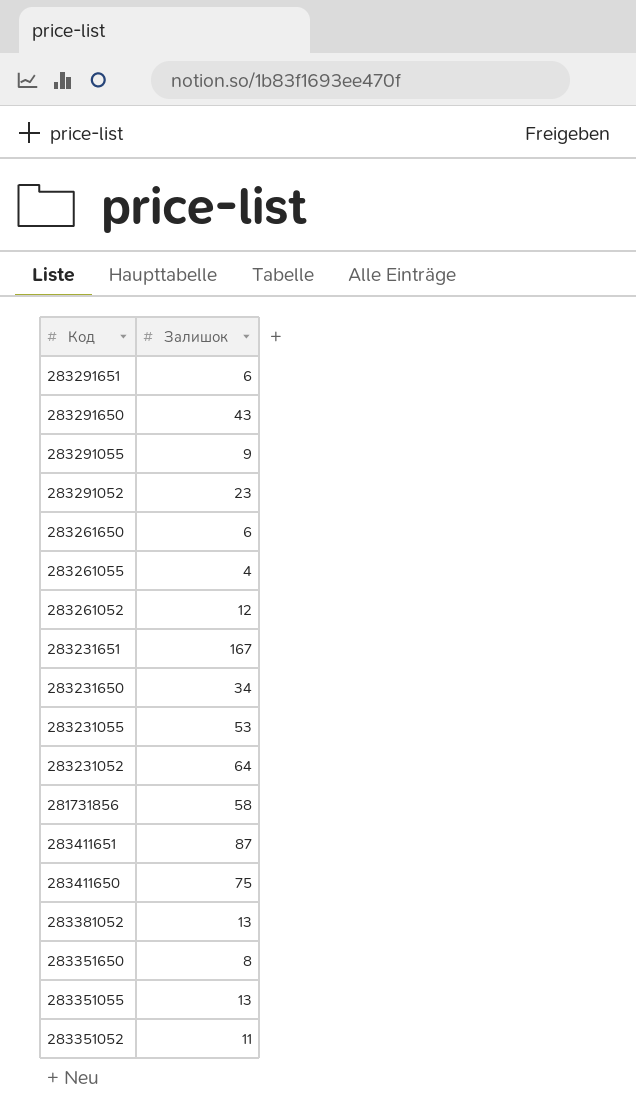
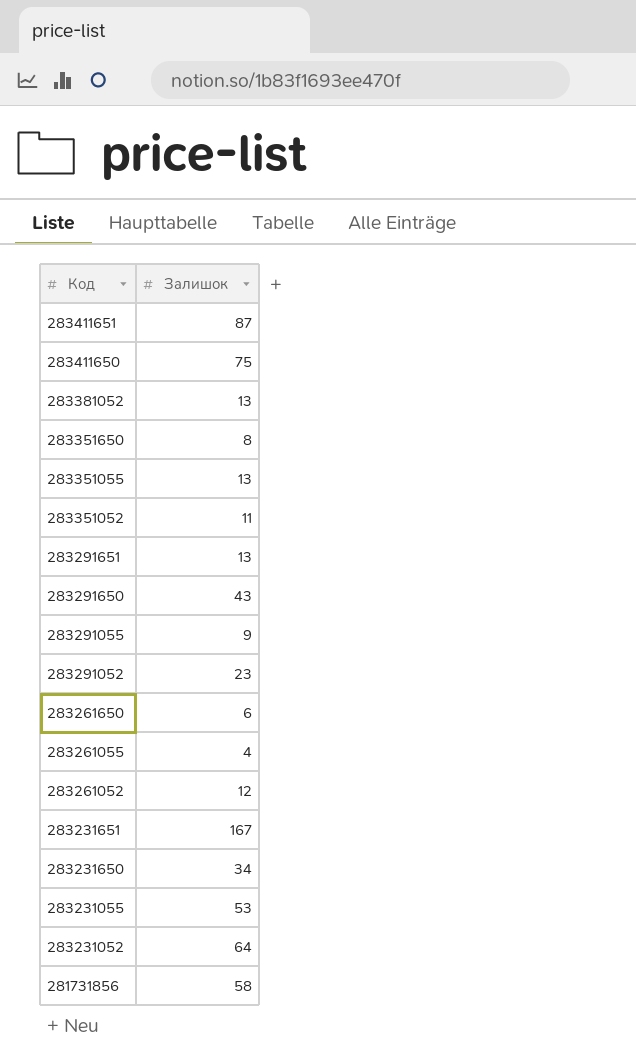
row order: none -> Код descending
283291651 | Залишок: 6 -> 13

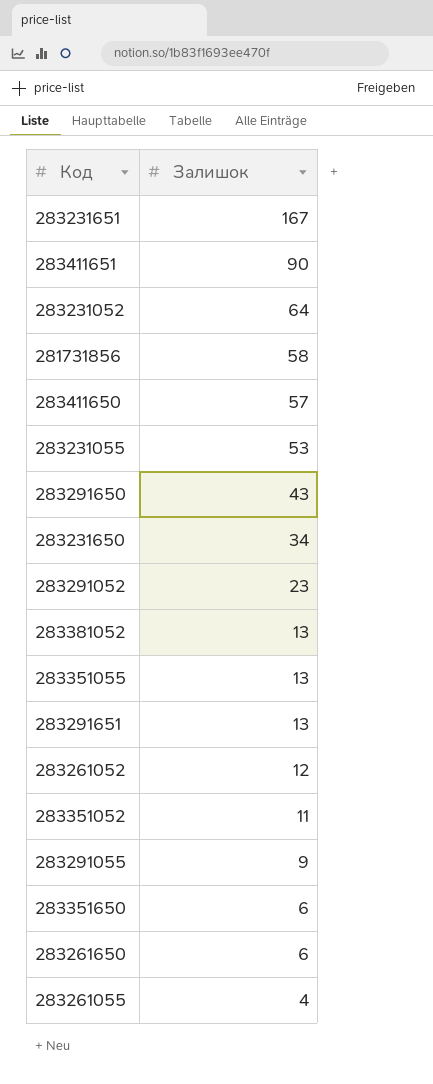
row order: Код descending -> Залишок descending
283411651 | Залишок: 87 -> 90
283411650 | Залишок: 75 -> 57
283351650 | Залишок: 8 -> 6

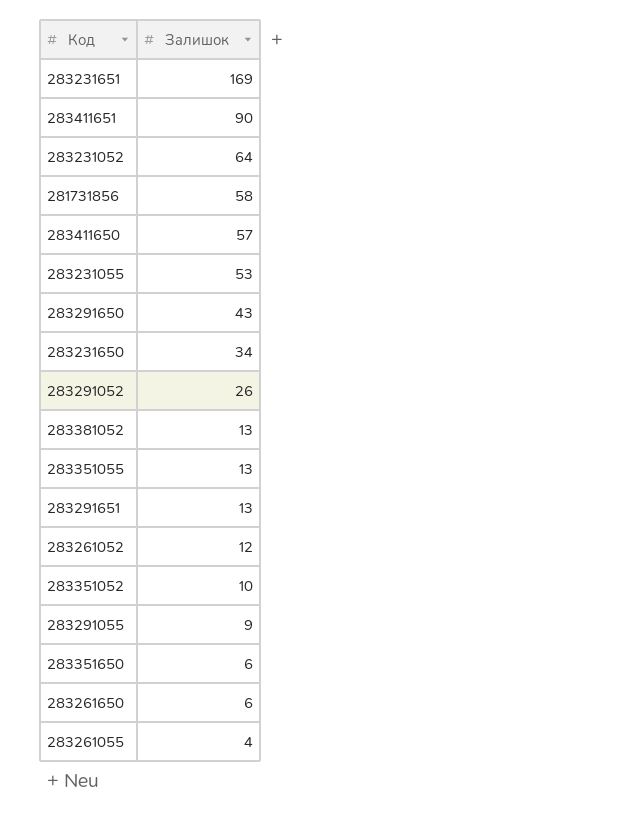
283231651 | Залишок: 167 -> 169
283291052 | Залишок: 23 -> 26
283351052 | Залишок: 11 -> 10

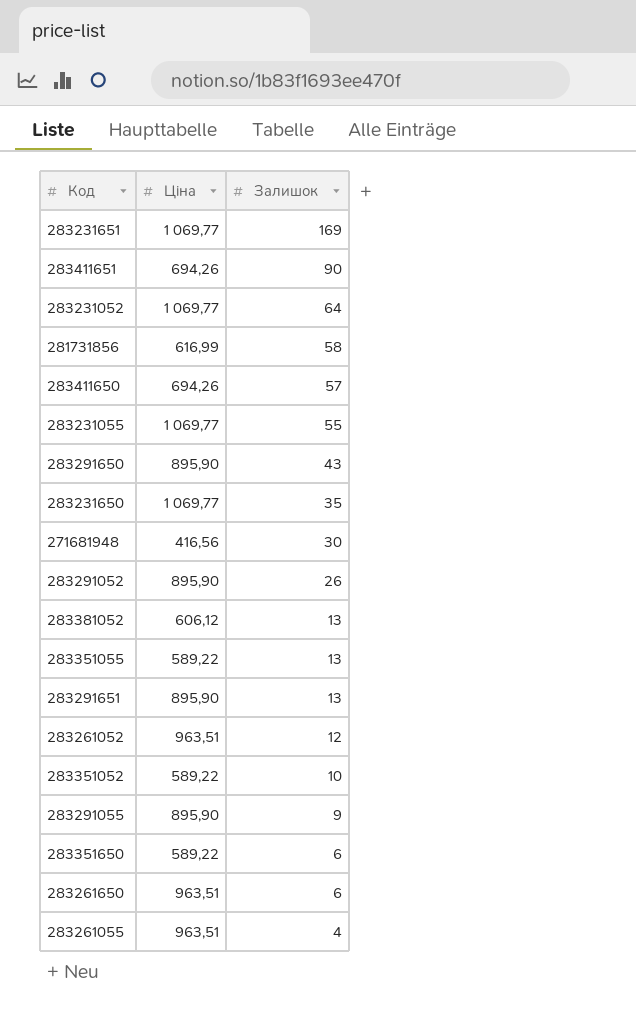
column Ціна | position: none -> 2
283231055 | Залишок: 53 -> 55
283231650 | Залишок: 34 -> 35
row 271681948: none -> 416,56 | 30

